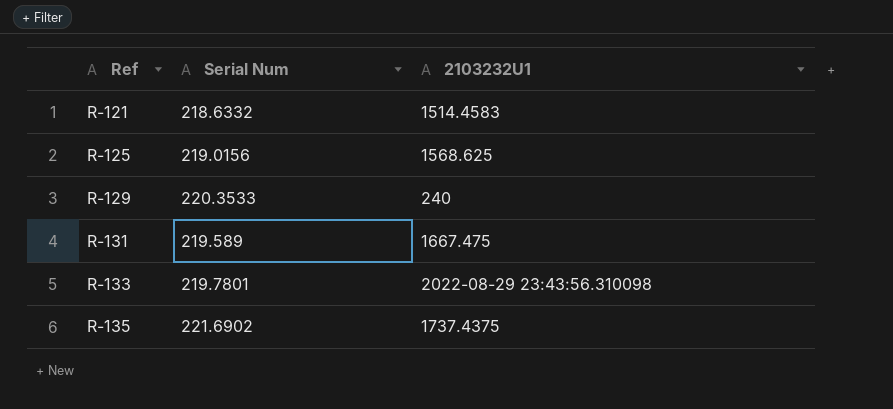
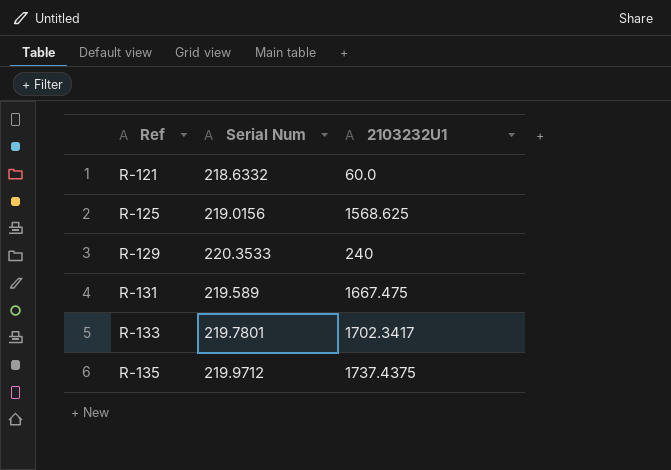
R-121 | 2103232U1: 1514.4583 -> 60.0
R-133 | 2103232U1: 2022-08-29 23:43:56.310098 -> 1702.3417
R-135 | Serial Num: 221.6902 -> 219.9712

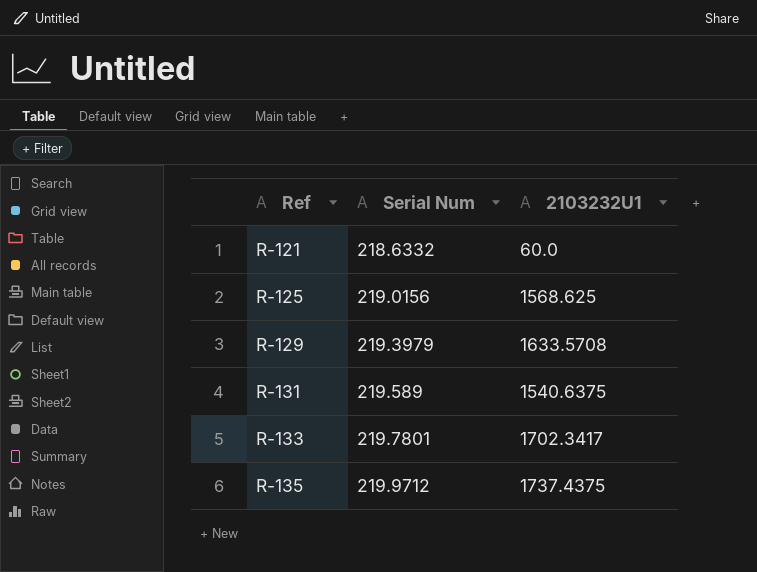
R-129 | Serial Num: 220.3533 -> 219.3979
R-129 | 2103232U1: 240 -> 1633.5708
R-131 | 2103232U1: 1667.475 -> 1540.6375

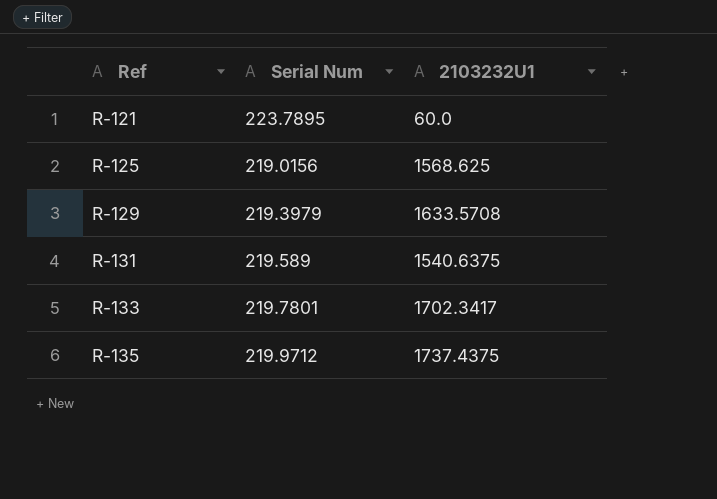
R-121 | Serial Num: 218.6332 -> 223.7895

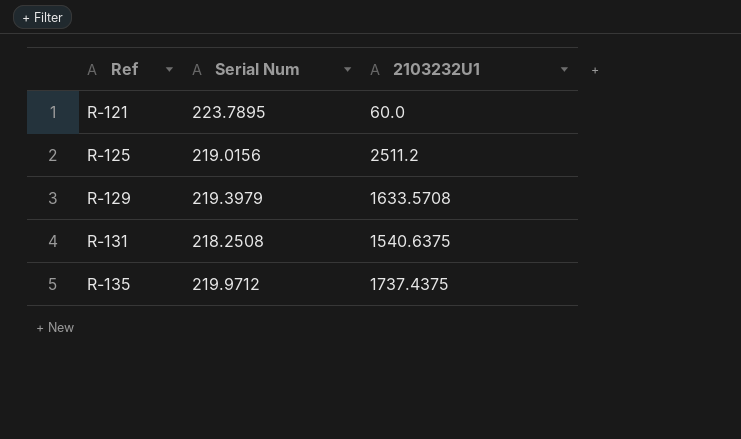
row R-133: 219.7801 | 1702.3417 -> none
R-125 | 2103232U1: 1568.625 -> 2511.2
R-131 | Serial Num: 219.589 -> 218.2508

